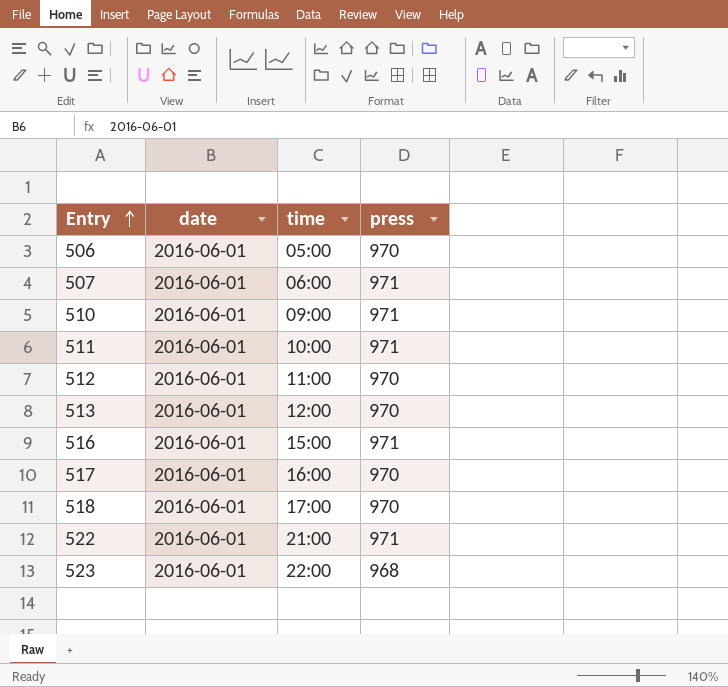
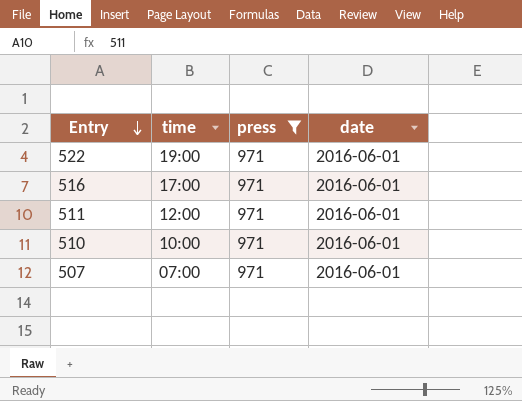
filter: none -> press = 971
row order: Entry ascending -> Entry descending
column date | position: 2 -> 4
522 | time: 21:00 -> 19:00
516 | time: 15:00 -> 17:00
511 | time: 10:00 -> 12:00
510 | time: 09:00 -> 10:00
507 | time: 06:00 -> 07:00

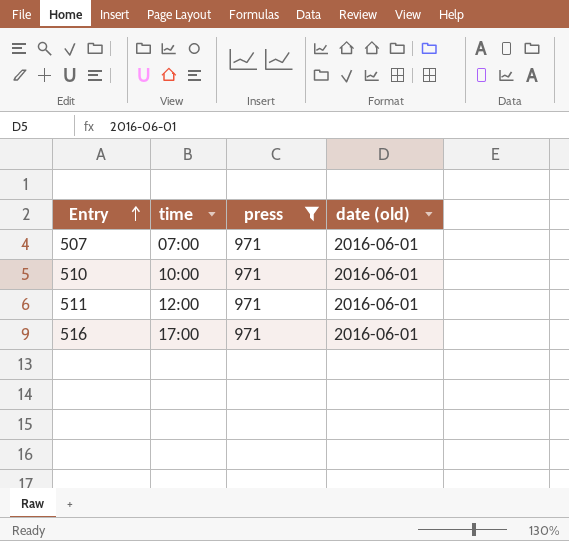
row order: Entry descending -> Entry ascending
column name: date -> date (old)
row 522: 19:00 | 971 | 2016-06-01 -> none

